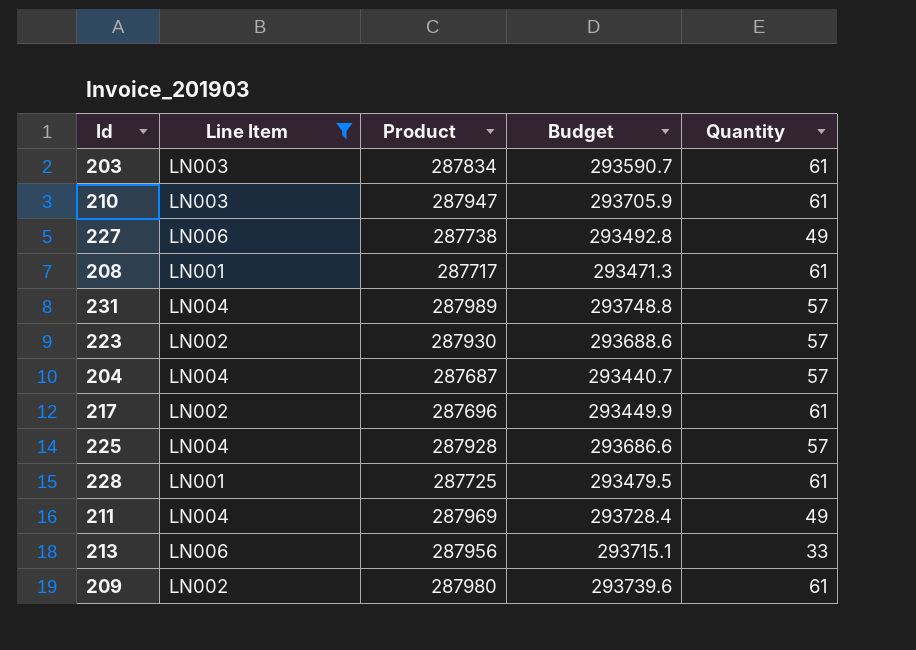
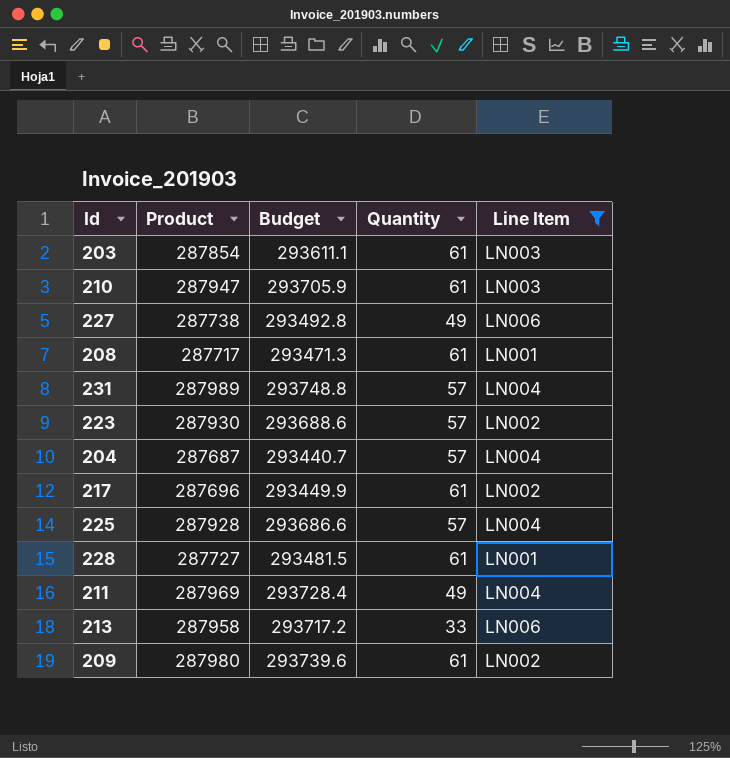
column Line Item | position: 2 -> 5
203 | Product: 287834 -> 287854
203 | Budget: 293590.7 -> 293611.1
228 | Product: 287725 -> 287727
228 | Budget: 293479.5 -> 293481.5
213 | Product: 287956 -> 287958
213 | Budget: 293715.1 -> 293717.2

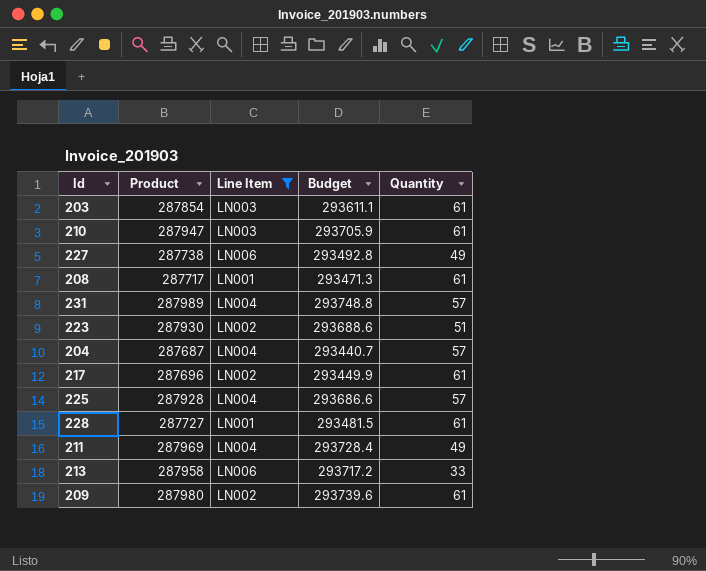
column Line Item | position: 5 -> 3
223 | Quantity: 57 -> 51

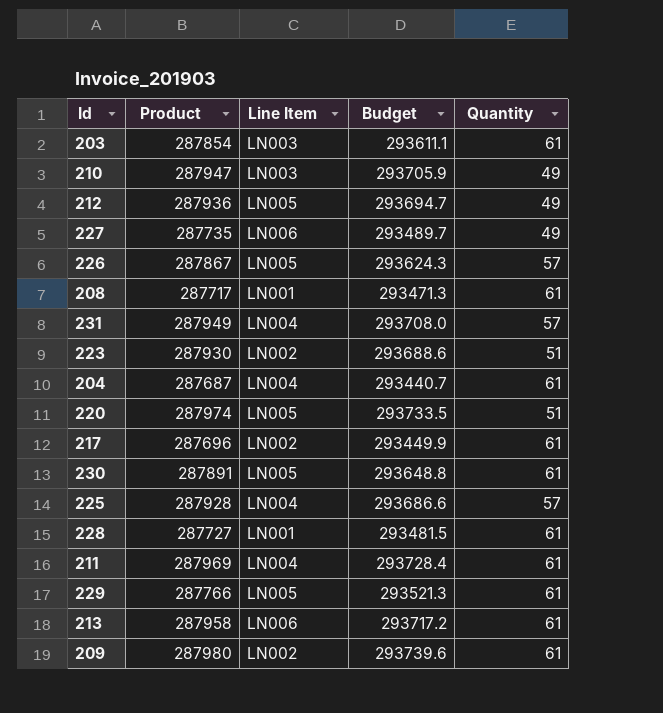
filter: Line Item != LN005 -> none
210 | Quantity: 61 -> 49
227 | Product: 287738 -> 287735
227 | Budget: 293492.8 -> 293489.7
231 | Product: 287989 -> 287949
231 | Budget: 293748.8 -> 293708.0
204 | Quantity: 57 -> 61
211 | Quantity: 49 -> 61
213 | Quantity: 33 -> 61

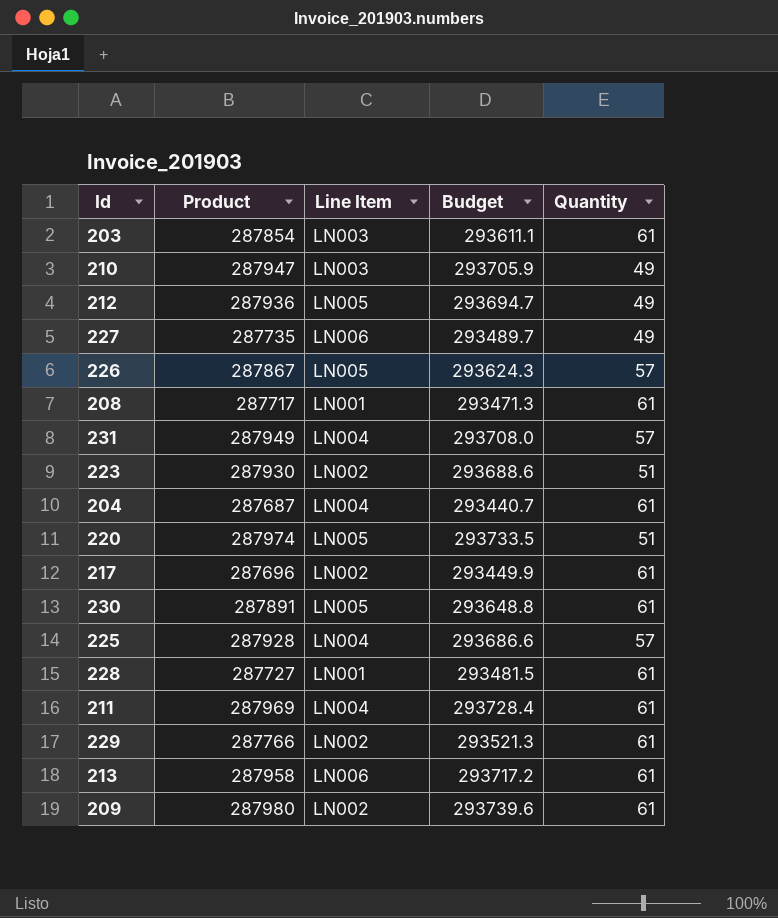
229 | Line Item: LN005 -> LN002

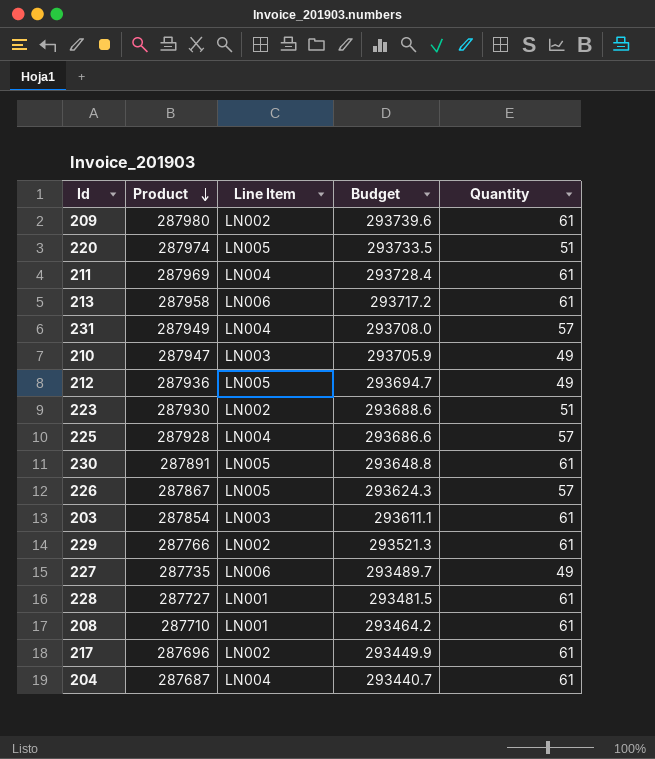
row order: none -> Product descending
208 | Product: 287717 -> 287710
208 | Budget: 293471.3 -> 293464.2

